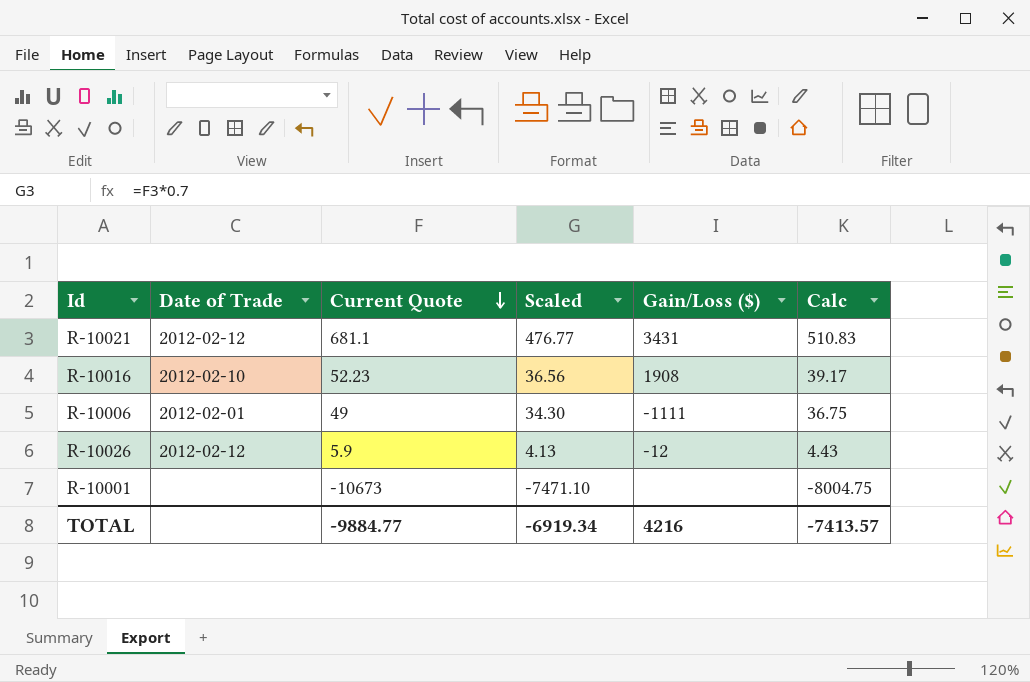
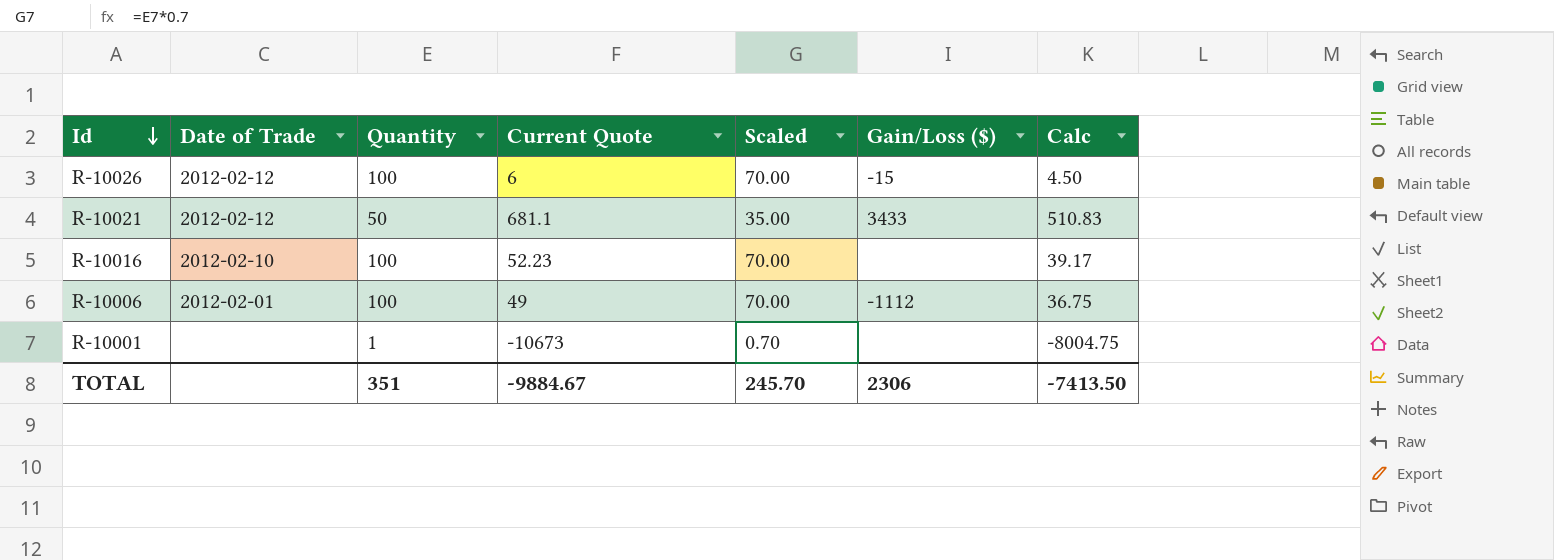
row order: Current Quote descending -> Id descending
column Quantity | position: none -> 3
column Scaled | formula: [Current Quote] * 0.7 -> [Quantity] * 0.7
R-10026 | Current Quote: 5.9 -> 6
R-10026 | Gain/Loss ($): -12 -> -15
R-10026 | Calc: 4.43 -> 4.50
R-10021 | Gain/Loss ($): 3431 -> 3433
R-10016 | Gain/Loss ($): 1908 -> none
R-10006 | Gain/Loss ($): -1111 -> -1112
TOTAL | Current Quote: -9884.77 -> -9884.67
TOTAL | Scaled: -6919.34 -> 245.70
TOTAL | Gain/Loss ($): 4216 -> 2306
TOTAL | Calc: -7413.57 -> -7413.50

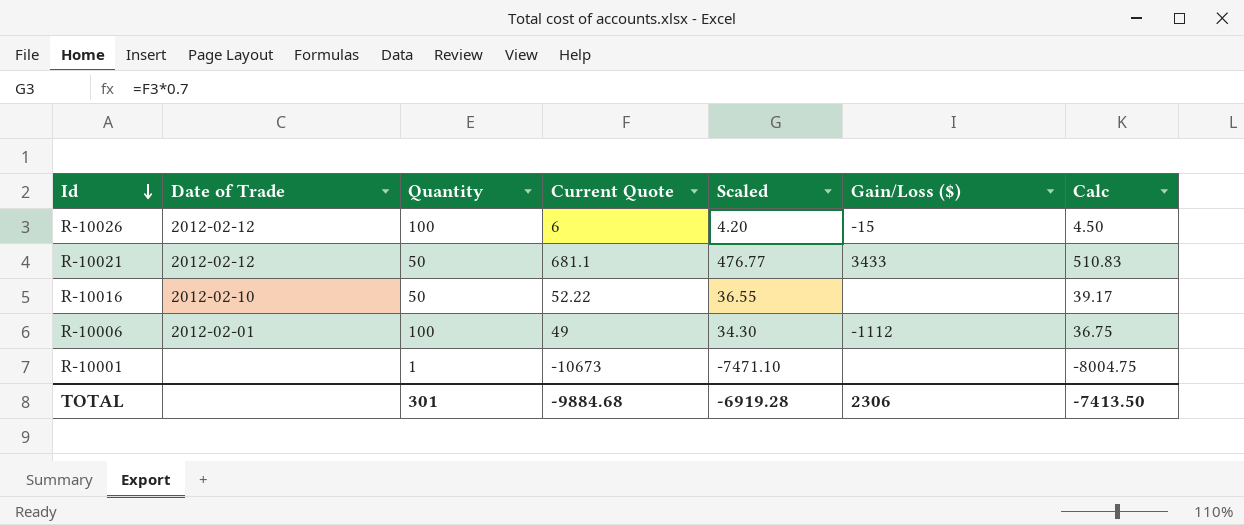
column Scaled | formula: [Quantity] * 0.7 -> [Current Quote] * 0.7
R-10016 | Quantity: 100 -> 50
R-10016 | Current Quote: 52.23 -> 52.22
TOTAL | Quantity: 351 -> 301
TOTAL | Current Quote: -9884.67 -> -9884.68
TOTAL | Scaled: 245.70 -> -6919.28

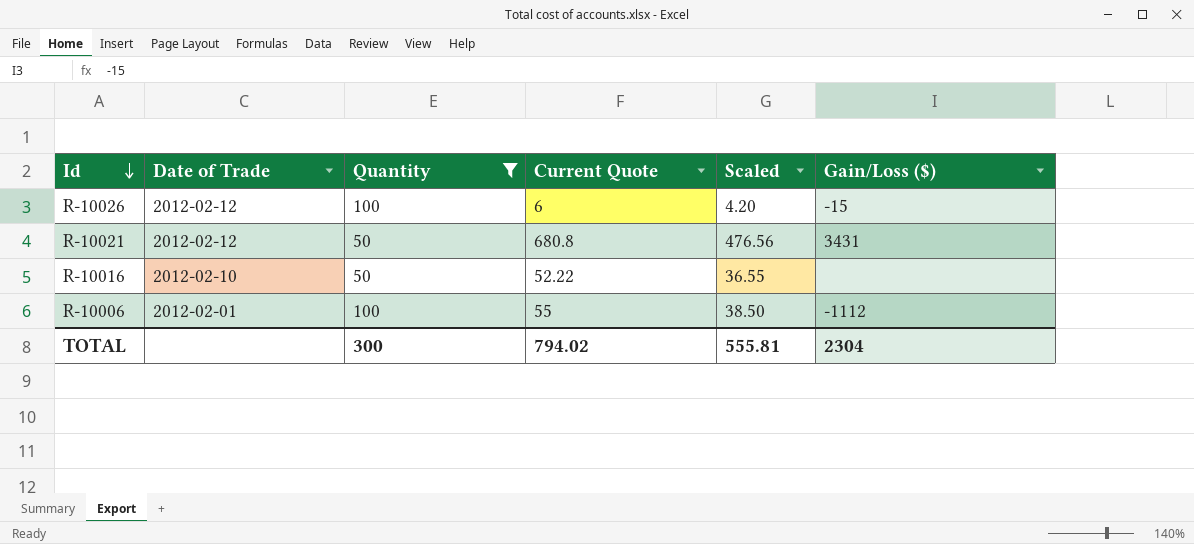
filter: none -> Quantity != 1
column Calc | formula: [Current Quote] * 0.75 -> none
R-10021 | Current Quote: 681.1 -> 680.8
R-10021 | Scaled: 476.77 -> 476.56
R-10021 | Gain/Loss ($): 3433 -> 3431
R-10006 | Current Quote: 49 -> 55
R-10006 | Scaled: 34.30 -> 38.50
TOTAL | Quantity: 301 -> 300
TOTAL | Current Quote: -9884.68 -> 794.02
TOTAL | Scaled: -6919.28 -> 555.81
TOTAL | Gain/Loss ($): 2306 -> 2304

